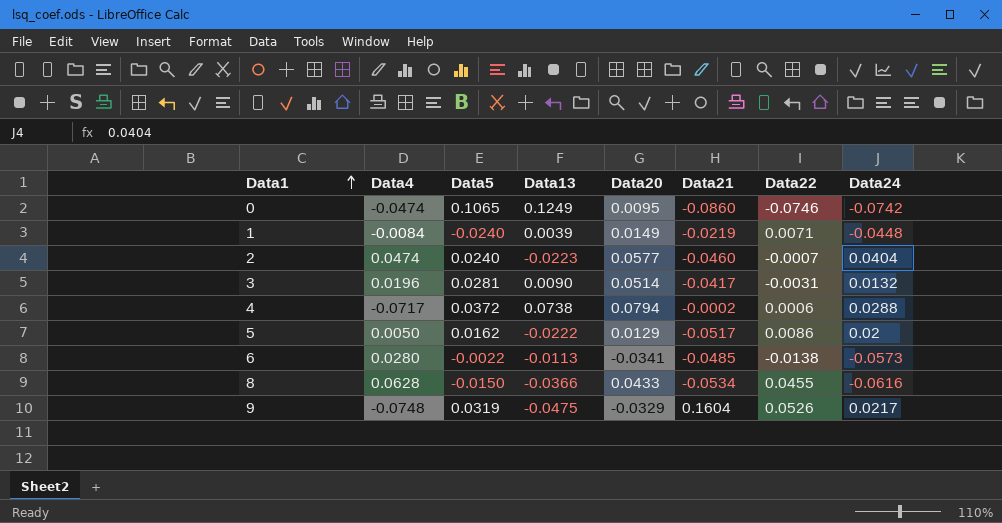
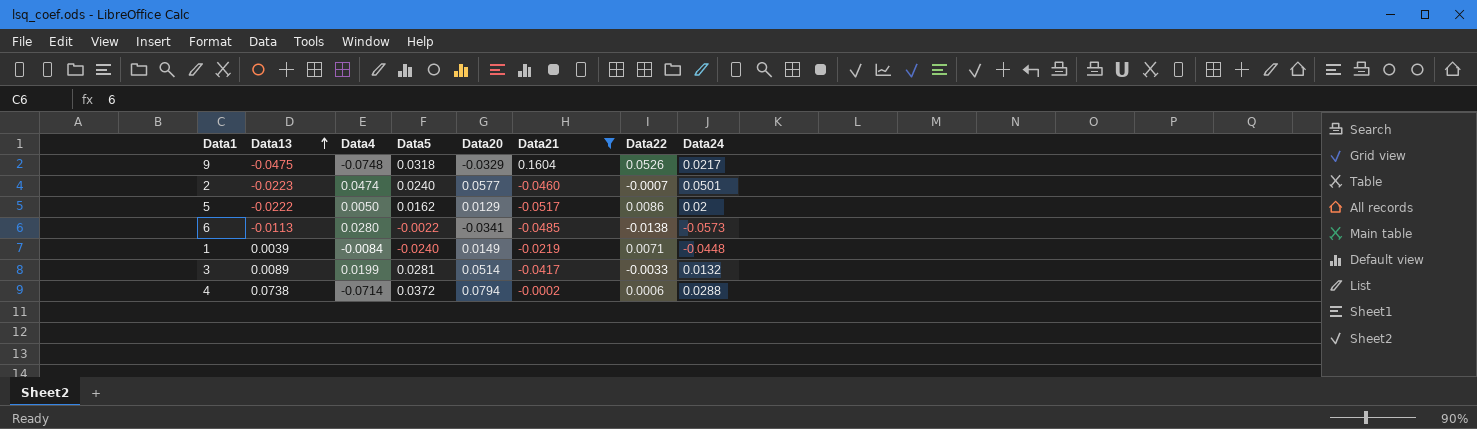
filter: none -> Data21 >= -0.0517
row order: Data1 ascending -> Data13 ascending
column Data13 | position: 4 -> 2
9 | Data5: 0.0319 -> 0.0318
2 | Data24: 0.0404 -> 0.0501
3 | Data13: 0.0090 -> 0.0089
3 | Data4: 0.0196 -> 0.0199
3 | Data22: -0.0031 -> -0.0033
4 | Data4: -0.0717 -> -0.0714

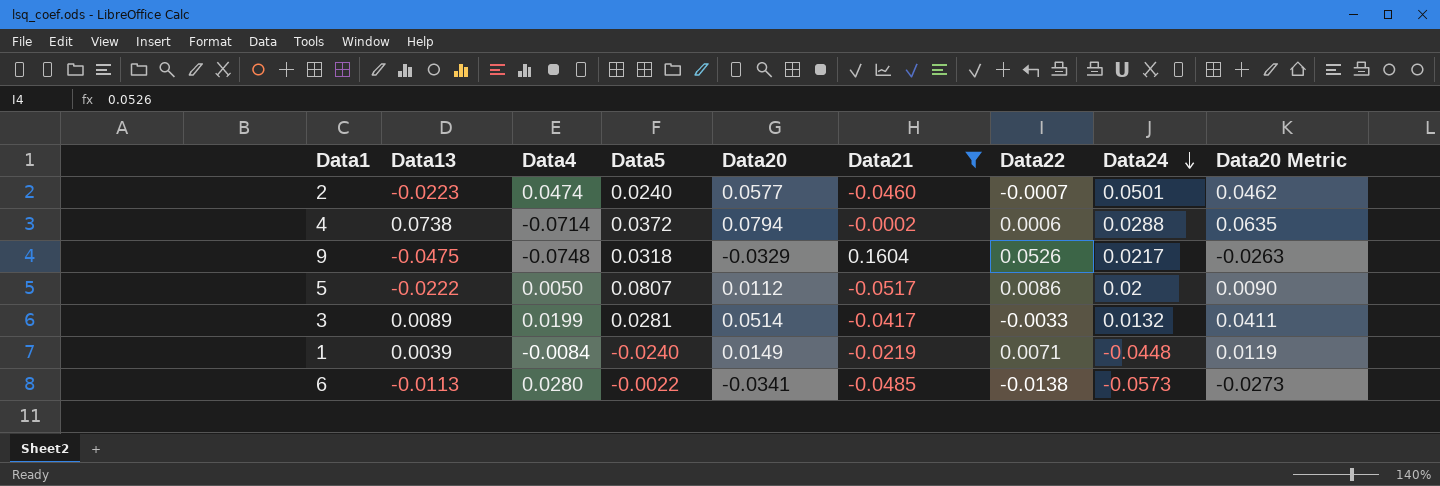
row order: Data13 ascending -> Data24 descending
column Data20 Metric | formula: none -> [Data20] * 0.8
5 | Data5: 0.0162 -> 0.0807
5 | Data20: 0.0129 -> 0.0112

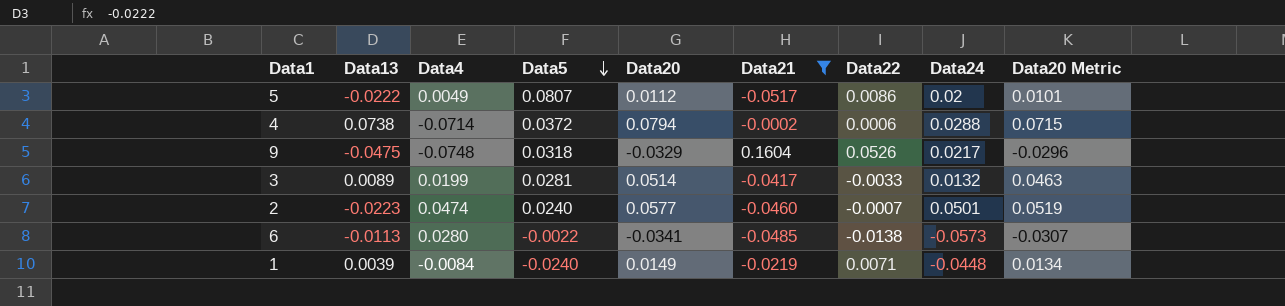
row order: Data24 descending -> Data5 descending
column Data20 Metric | formula: [Data20] * 0.8 -> [Data20] * 0.9
5 | Data4: 0.0050 -> 0.0049

